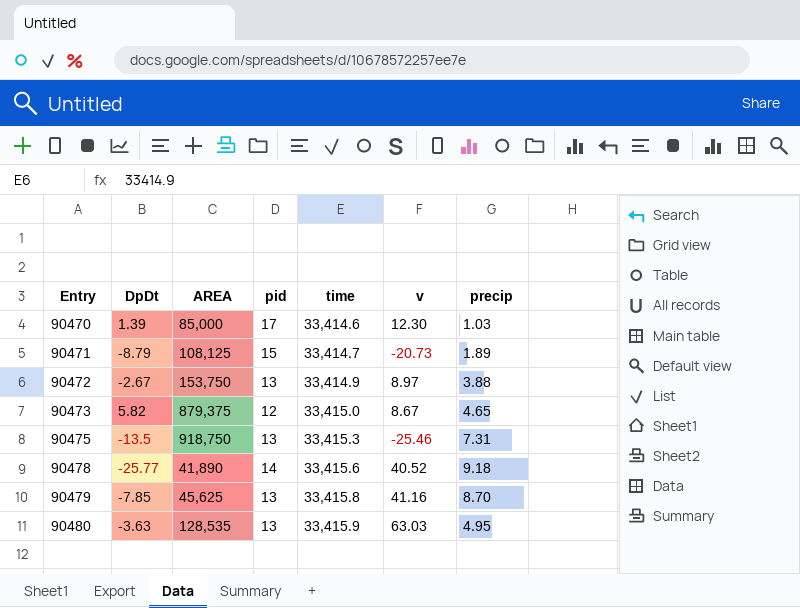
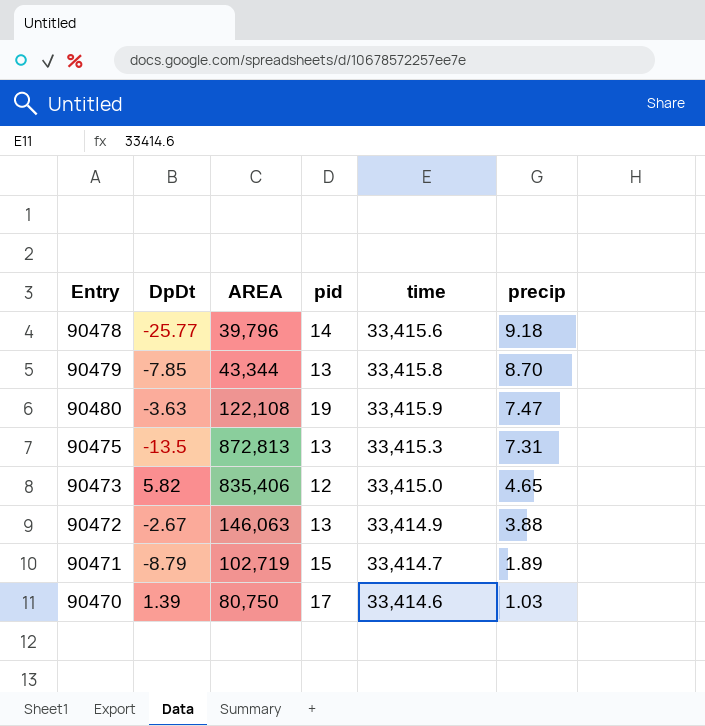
row order: Entry ascending -> precip descending
column v | position: 6 -> none
90478 | AREA: 41,890 -> 39,796
90479 | AREA: 45,625 -> 43,344
90480 | AREA: 128,535 -> 122,108
90480 | pid: 13 -> 19
90480 | precip: 4.95 -> 7.47
90475 | AREA: 918,750 -> 872,813
90473 | AREA: 879,375 -> 835,406
90472 | AREA: 153,750 -> 146,063
90471 | AREA: 108,125 -> 102,719
90470 | AREA: 85,000 -> 80,750

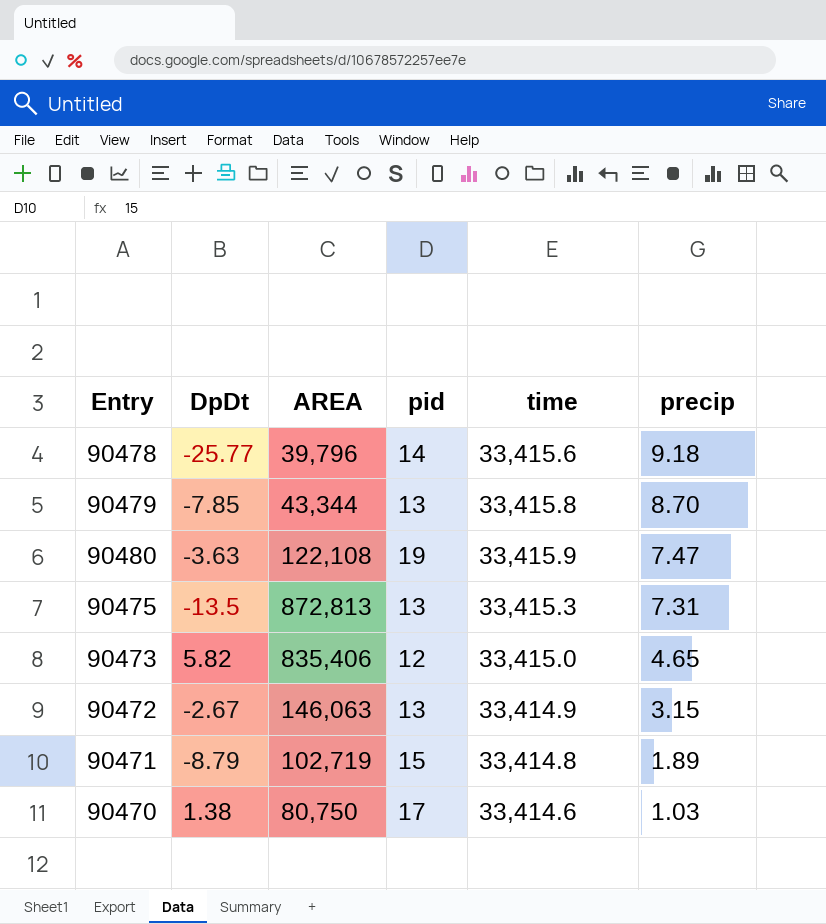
90472 | precip: 3.88 -> 3.15
90471 | time: 33,414.7 -> 33,414.8
90470 | DpDt: 1.39 -> 1.38

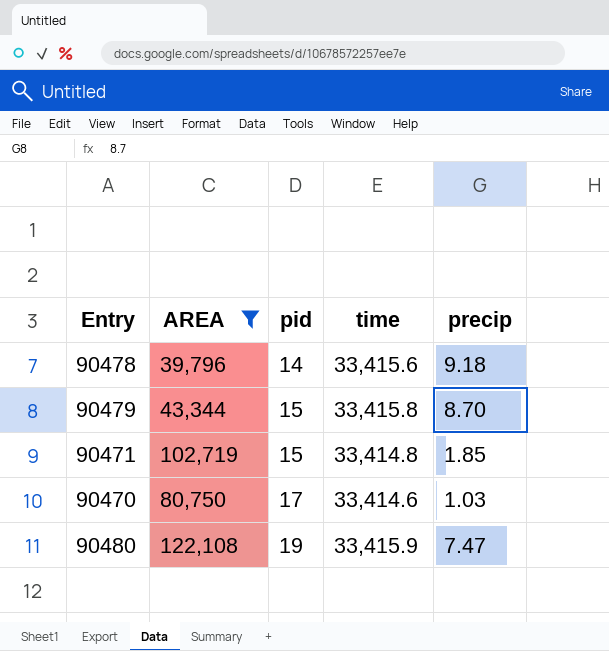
filter: none -> AREA <= 122,108
row order: precip descending -> pid ascending
column DpDt | position: 2 -> none
90479 | pid: 13 -> 15
90471 | precip: 1.89 -> 1.85

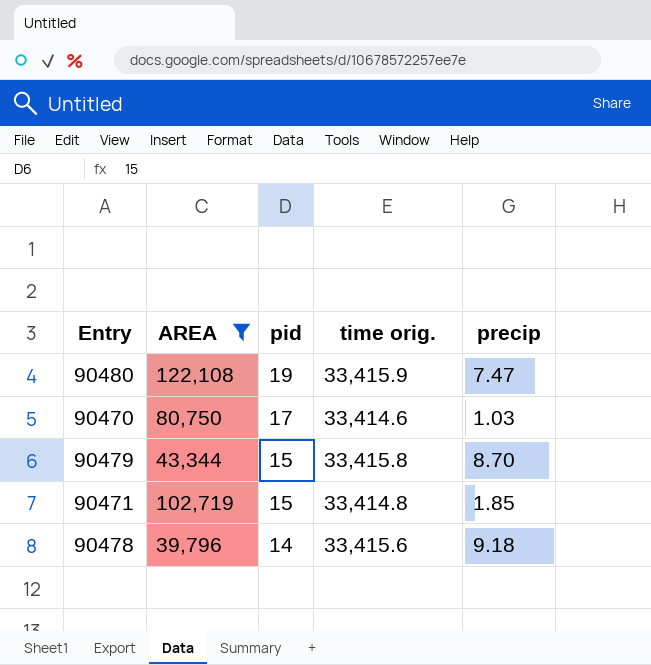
row order: pid ascending -> pid descending
column name: time -> time orig.

